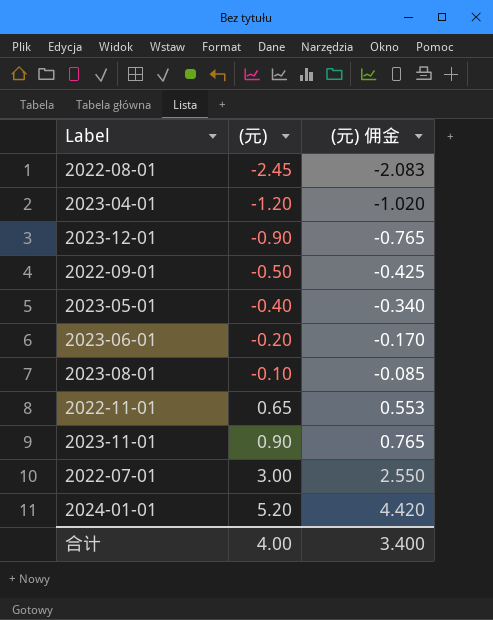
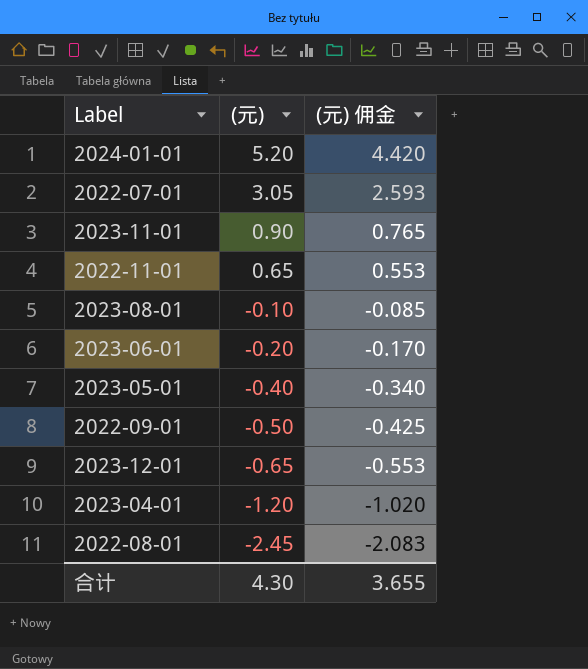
row order: (元) ascending -> (元) descending
2022-07-01 | (元): 3.00 -> 3.05
2022-07-01 | (元) 佣金: 2.550 -> 2.593
2023-12-01 | (元): -0.90 -> -0.65
2023-12-01 | (元) 佣金: -0.765 -> -0.553
合计 | (元): 4.00 -> 4.30
合计 | (元) 佣金: 3.400 -> 3.655

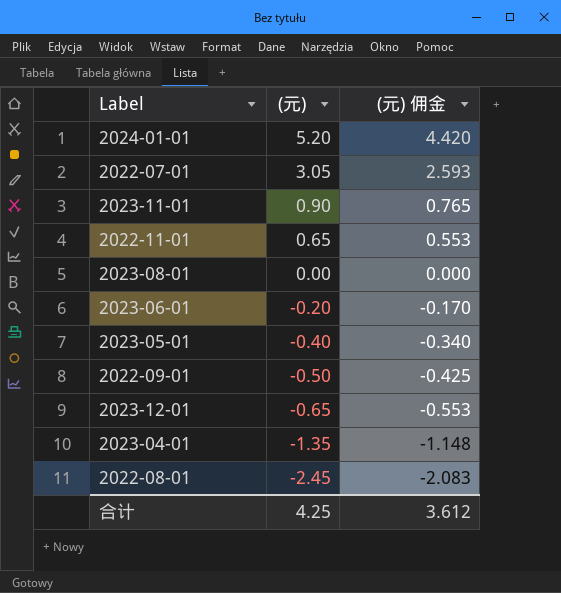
2023-08-01 | (元): -0.10 -> 0.00
2023-08-01 | (元) 佣金: -0.085 -> 0.000
2023-04-01 | (元): -1.20 -> -1.35
2023-04-01 | (元) 佣金: -1.020 -> -1.148
合计 | (元): 4.30 -> 4.25
合计 | (元) 佣金: 3.655 -> 3.612

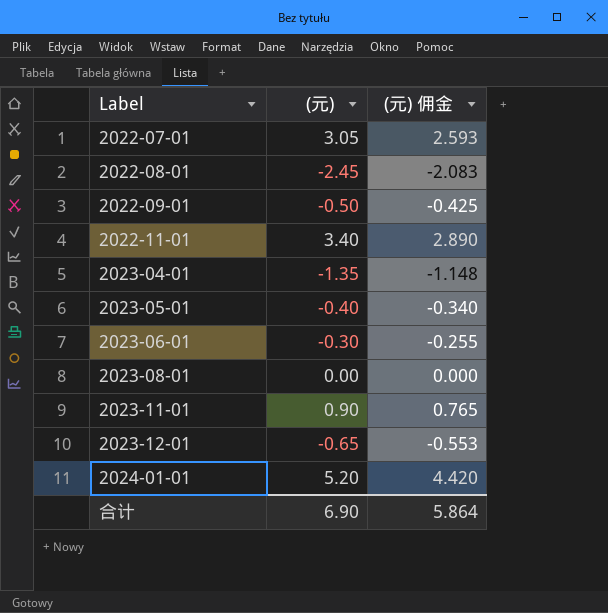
row order: (元) descending -> Label ascending
2022-11-01 | (元): 0.65 -> 3.40
2022-11-01 | (元) 佣金: 0.553 -> 2.890
2023-06-01 | (元): -0.20 -> -0.30
2023-06-01 | (元) 佣金: -0.170 -> -0.255
合计 | (元): 4.25 -> 6.90
合计 | (元) 佣金: 3.612 -> 5.864

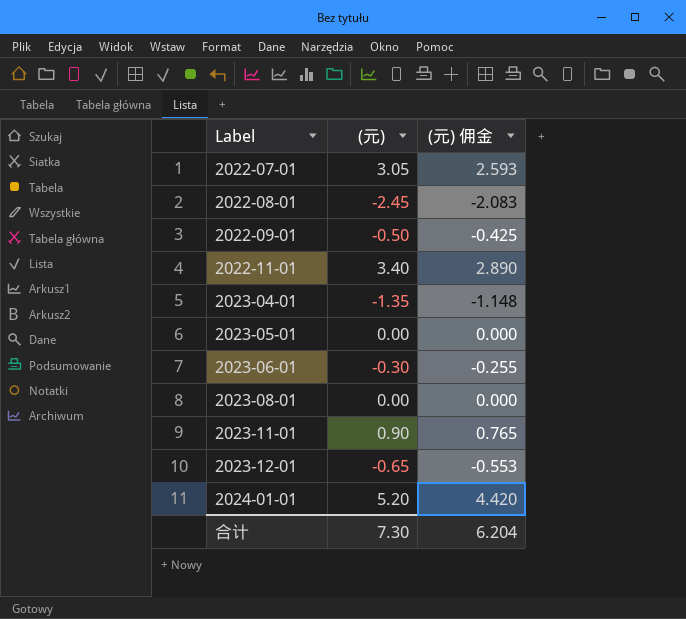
2023-05-01 | (元): -0.40 -> 0.00
2023-05-01 | (元) 佣金: -0.340 -> 0.000
合计 | (元): 6.90 -> 7.30
合计 | (元) 佣金: 5.864 -> 6.204

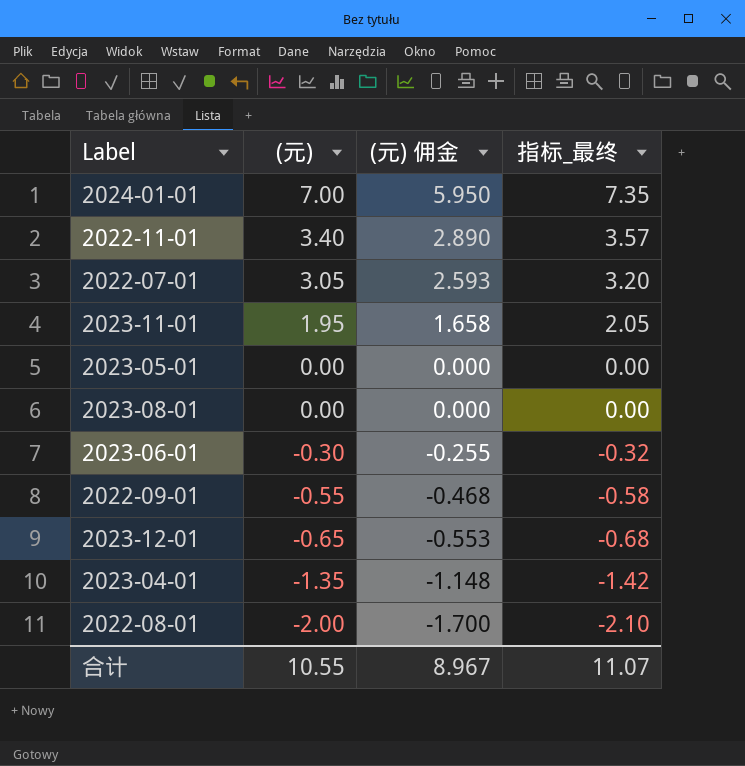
row order: Label ascending -> (元) descending
column 指标_最终 | formula: none -> [(元)] * 1.05
2024-01-01 | (元): 5.20 -> 7.00
2024-01-01 | (元) 佣金: 4.420 -> 5.950
2023-11-01 | (元): 0.90 -> 1.95
2023-11-01 | (元) 佣金: 0.765 -> 1.658
2022-09-01 | (元): -0.50 -> -0.55
2022-09-01 | (元) 佣金: -0.425 -> -0.468
2022-08-01 | (元): -2.45 -> -2.00
2022-08-01 | (元) 佣金: -2.083 -> -1.700
合计 | (元): 7.30 -> 10.55
合计 | (元) 佣金: 6.204 -> 8.967

